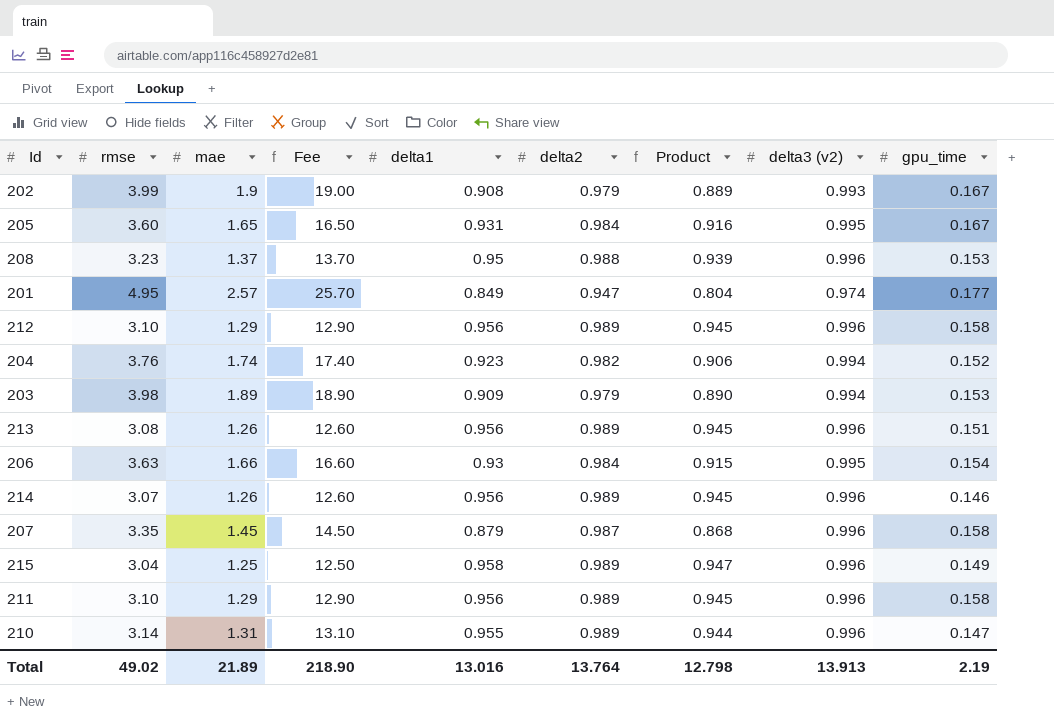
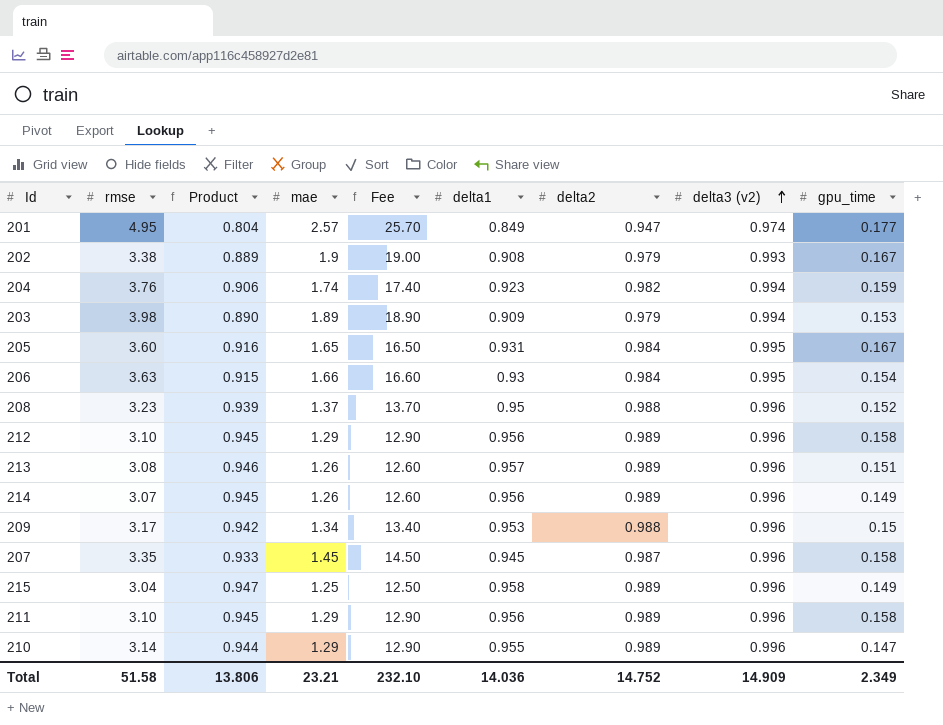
row order: none -> delta3 (v2) ascending
column Product | position: 7 -> 3
202 | rmse: 3.99 -> 3.38
204 | gpu_time: 0.152 -> 0.159
208 | gpu_time: 0.153 -> 0.152
213 | Product: 0.945 -> 0.946
213 | delta1: 0.956 -> 0.957
214 | gpu_time: 0.146 -> 0.149
row 209: none -> 3.17 | 0.942 | 1.34 | 13.40 | 0.953 | 0.988 | 0.996 | 0.15
207 | Product: 0.868 -> 0.933
207 | delta1: 0.879 -> 0.945
210 | mae: 1.31 -> 1.29
210 | Fee: 13.10 -> 12.90
Total | rmse: 49.02 -> 51.58
Total | Product: 12.798 -> 13.806
Total | mae: 21.89 -> 23.21
Total | Fee: 218.90 -> 232.10
Total | delta1: 13.016 -> 14.036
Total | delta2: 13.764 -> 14.752
Total | delta3 (v2): 13.913 -> 14.909
Total | gpu_time: 2.19 -> 2.349

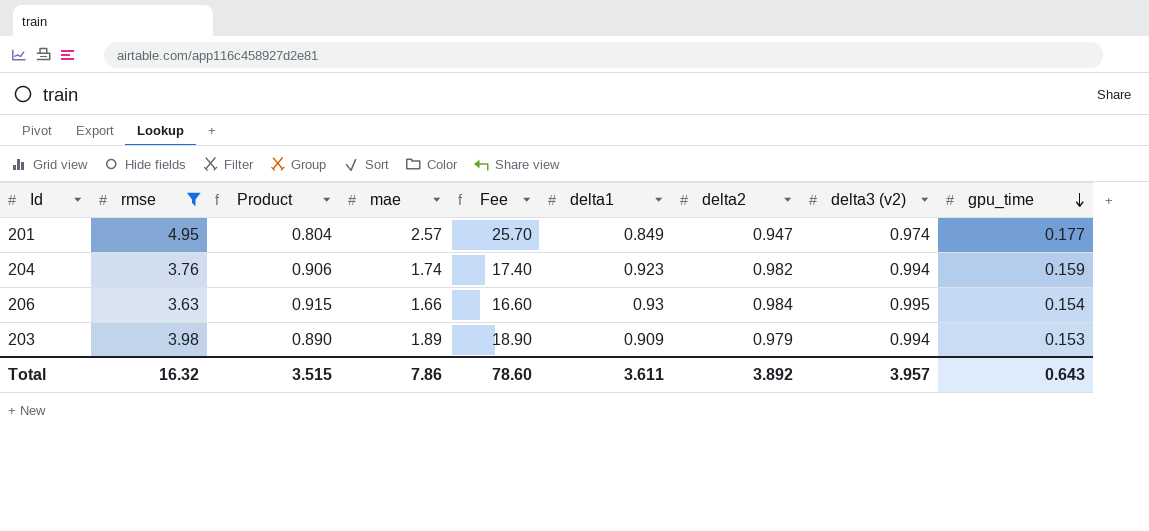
filter: none -> rmse >= 3.63
row order: delta3 (v2) ascending -> gpu_time descending
Total | rmse: 51.58 -> 16.32
Total | Product: 13.806 -> 3.515
Total | mae: 23.21 -> 7.86
Total | Fee: 232.10 -> 78.60
Total | delta1: 14.036 -> 3.611
Total | delta2: 14.752 -> 3.892
Total | delta3 (v2): 14.909 -> 3.957
Total | gpu_time: 2.349 -> 0.643

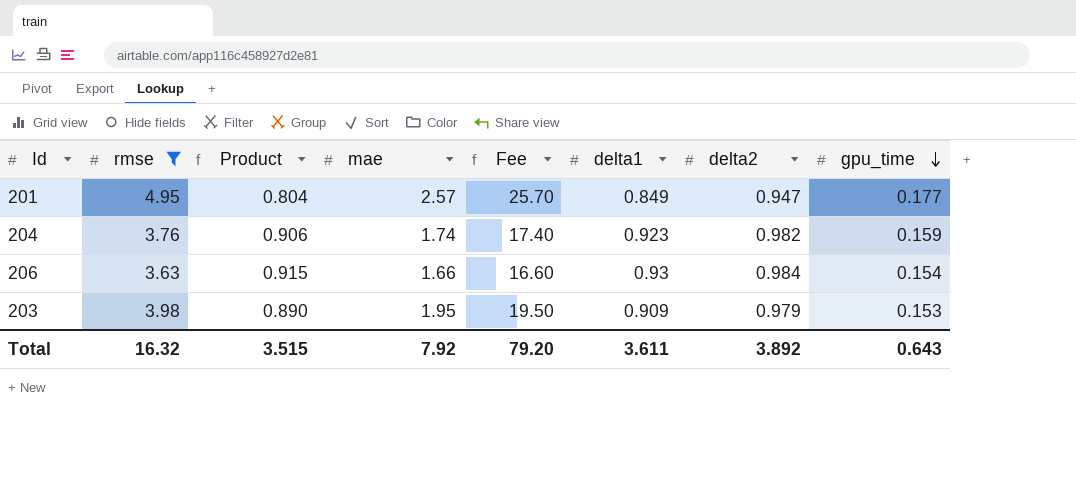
column delta3 (v2) | position: 8 -> none
203 | mae: 1.89 -> 1.95
203 | Fee: 18.90 -> 19.50
Total | mae: 7.86 -> 7.92
Total | Fee: 78.60 -> 79.20

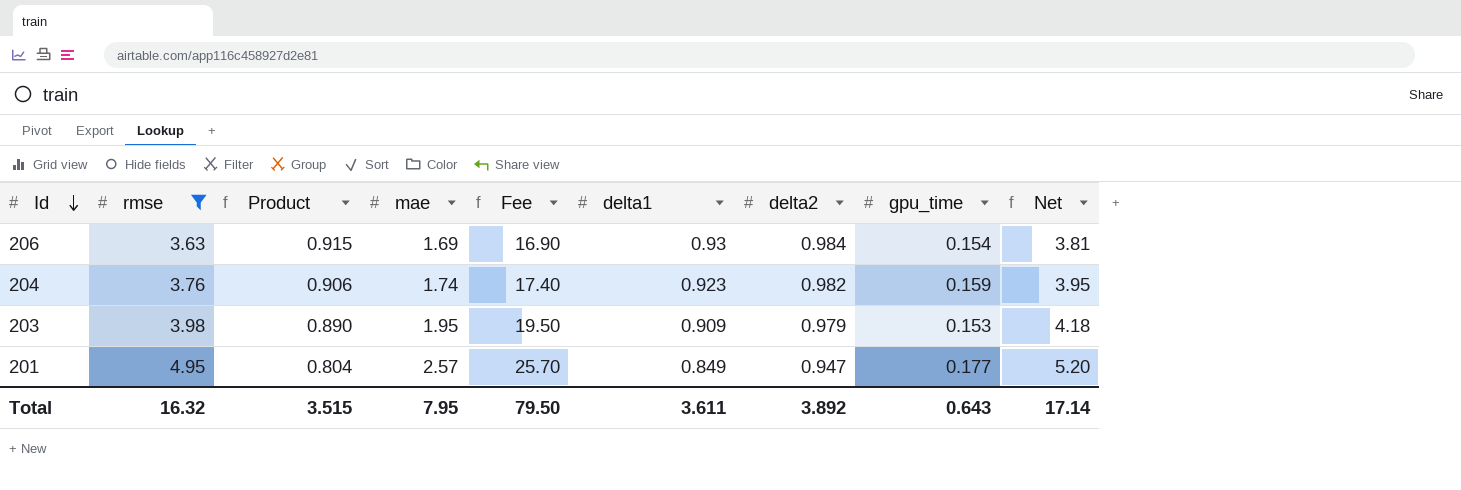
row order: gpu_time descending -> Id descending
column Net | formula: none -> [rmse] * 1.05
206 | mae: 1.66 -> 1.69
206 | Fee: 16.60 -> 16.90
Total | mae: 7.92 -> 7.95
Total | Fee: 79.20 -> 79.50

